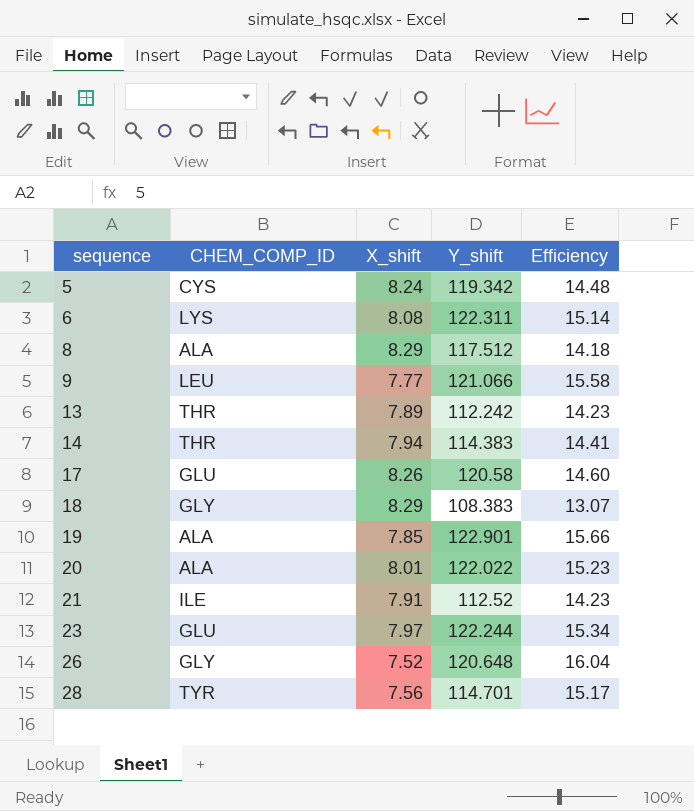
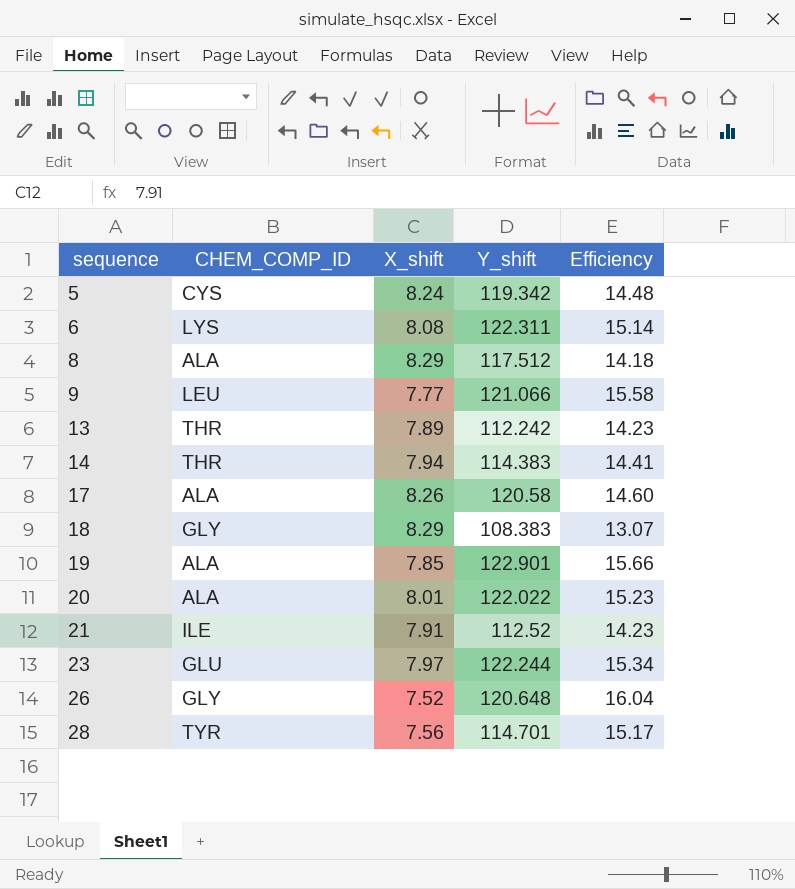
17 | CHEM_COMP_ID: GLU -> ALA

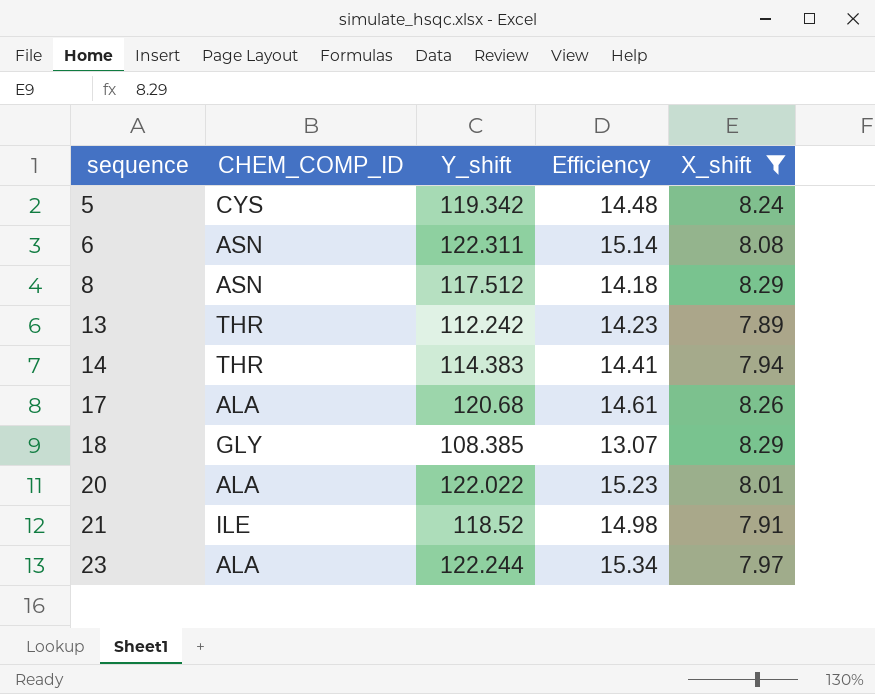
filter: none -> X_shift >= 7.89
column X_shift | position: 3 -> 5
6 | CHEM_COMP_ID: LYS -> ASN
8 | CHEM_COMP_ID: ALA -> ASN
17 | Y_shift: 120.58 -> 120.68
17 | Efficiency: 14.60 -> 14.61
18 | Y_shift: 108.383 -> 108.385
21 | Y_shift: 112.52 -> 118.52
21 | Efficiency: 14.23 -> 14.98
23 | CHEM_COMP_ID: GLU -> ALA

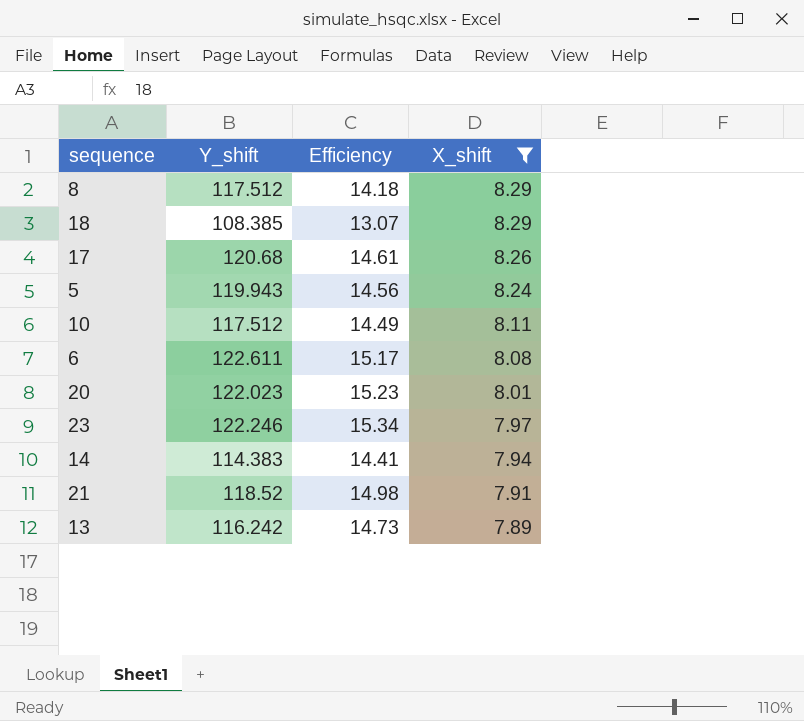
row order: sequence ascending -> X_shift descending
column CHEM_COMP_ID | position: 2 -> none
5 | Y_shift: 119.342 -> 119.943
5 | Efficiency: 14.48 -> 14.56
row 10: none -> 117.512 | 14.49 | 8.11
6 | Y_shift: 122.311 -> 122.611
6 | Efficiency: 15.14 -> 15.17
20 | Y_shift: 122.022 -> 122.023
23 | Y_shift: 122.244 -> 122.246
13 | Y_shift: 112.242 -> 116.242
13 | Efficiency: 14.23 -> 14.73

